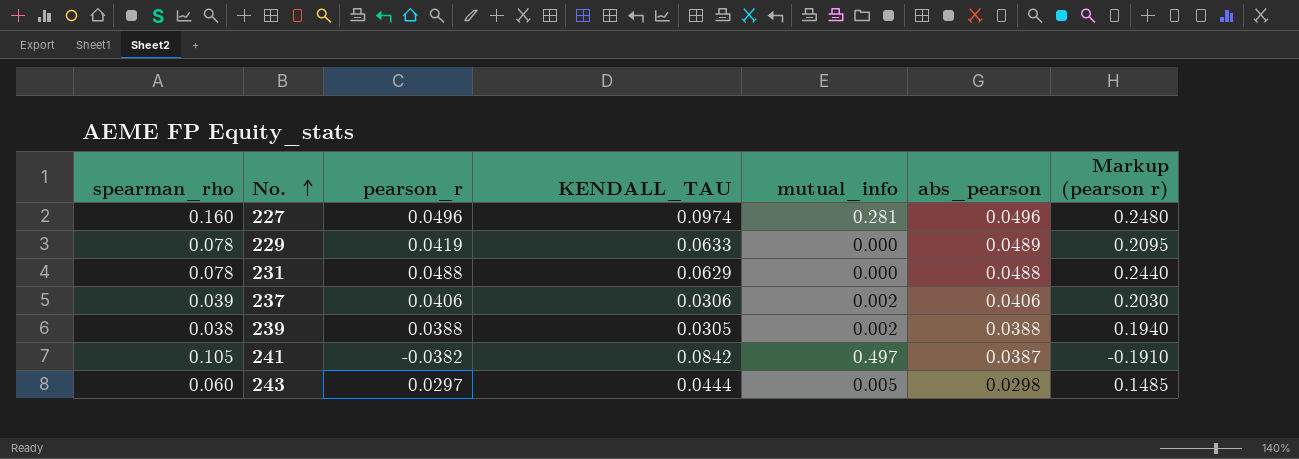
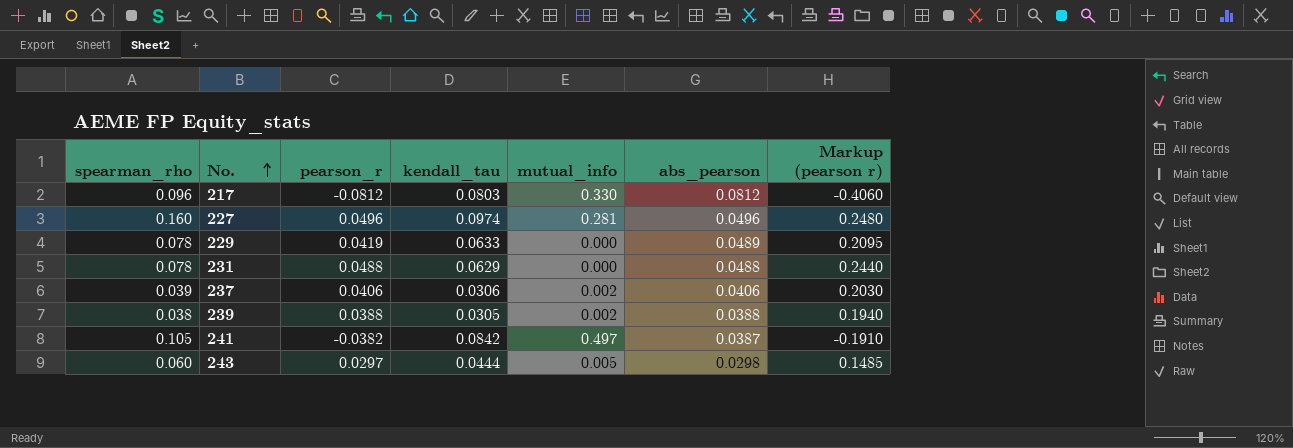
column name: KENDALL_TAU -> kendall_tau
row 217: none -> 0.096 | -0.0812 | 0.0803 | 0.330 | 0.0812 | -0.4060

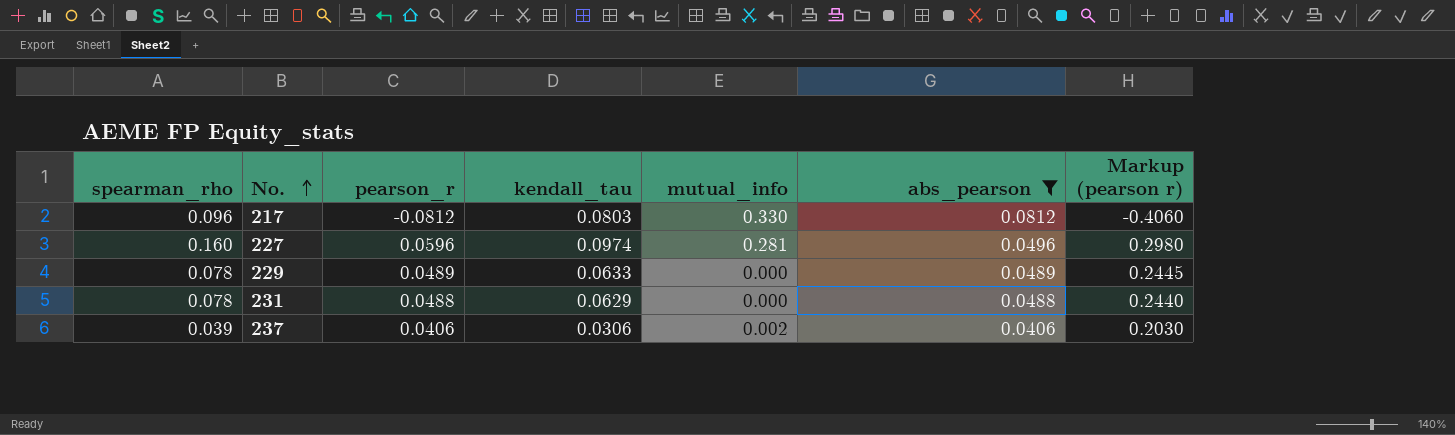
filter: none -> abs_pearson >= 0.0406
227 | pearson_r: 0.0496 -> 0.0596
227 | Markup (pearson r): 0.2480 -> 0.2980
229 | pearson_r: 0.0419 -> 0.0489
229 | Markup (pearson r): 0.2095 -> 0.2445

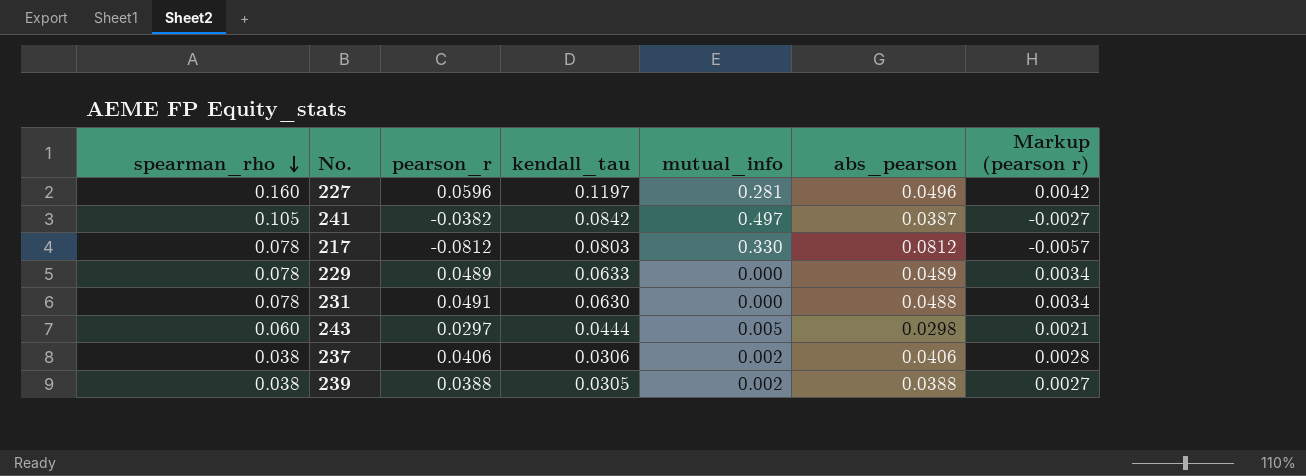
filter: abs_pearson >= 0.0406 -> none
row order: No. ascending -> spearman_rho descending
column Markup (pearson r) | formula: [pearson_r] * 5 -> [pearson_r] * 0.07
227 | kendall_tau: 0.0974 -> 0.1197
217 | spearman_rho: 0.096 -> 0.078
231 | pearson_r: 0.0488 -> 0.0491
231 | kendall_tau: 0.0629 -> 0.0630
237 | spearman_rho: 0.039 -> 0.038

